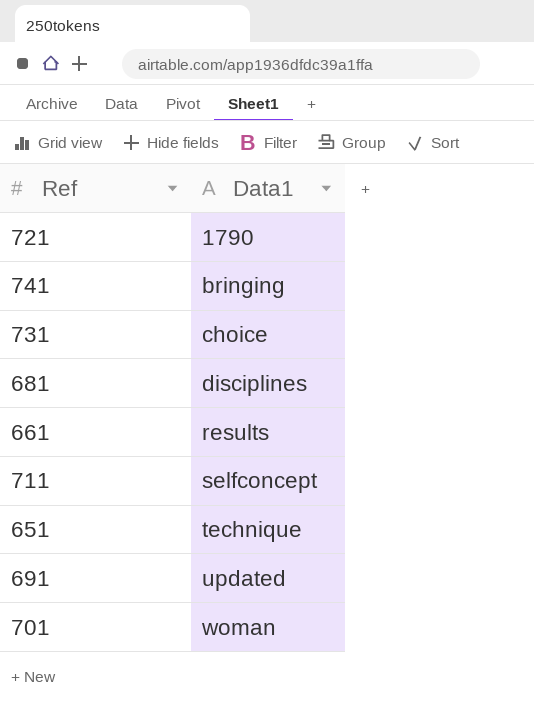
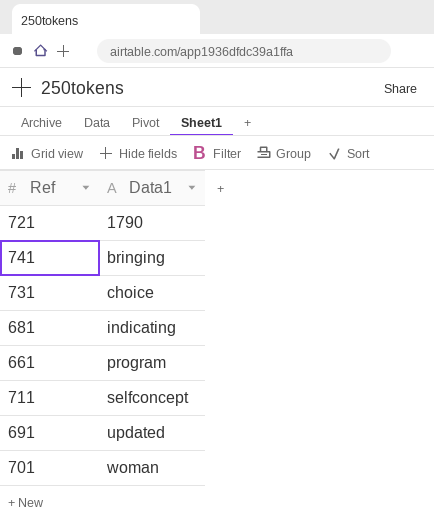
row 651: technique -> none
681 | Data1: disciplines -> indicating
661 | Data1: results -> program

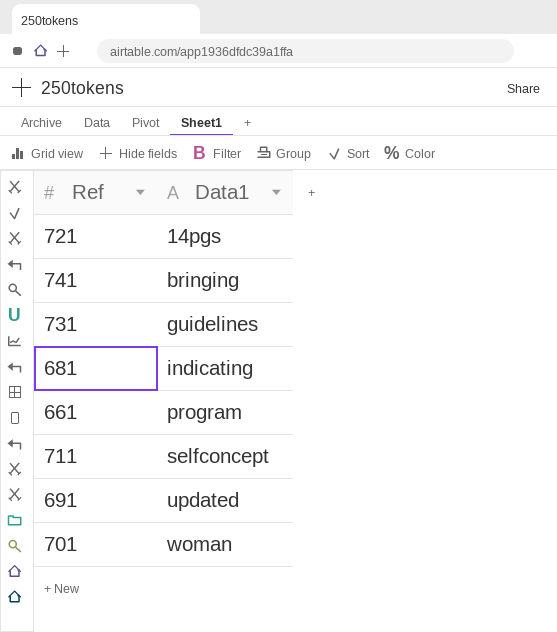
721 | Data1: 1790 -> 14pgs
731 | Data1: choice -> guidelines

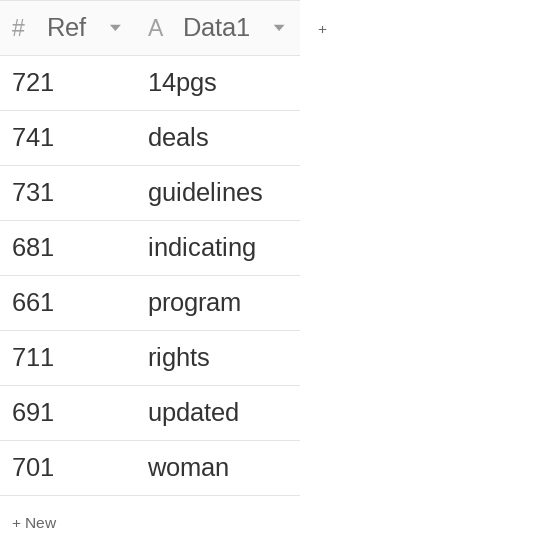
741 | Data1: bringing -> deals
711 | Data1: selfconcept -> rights

